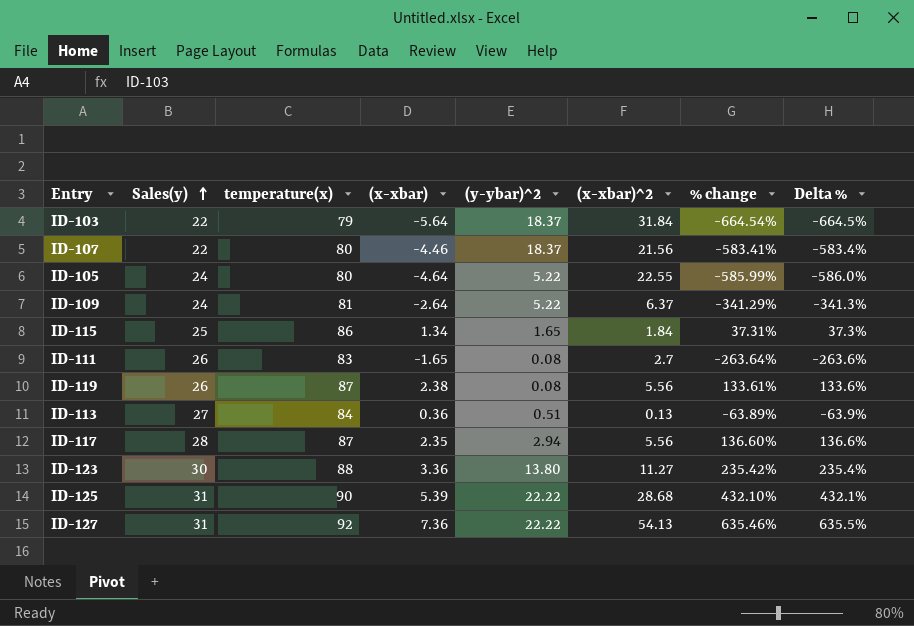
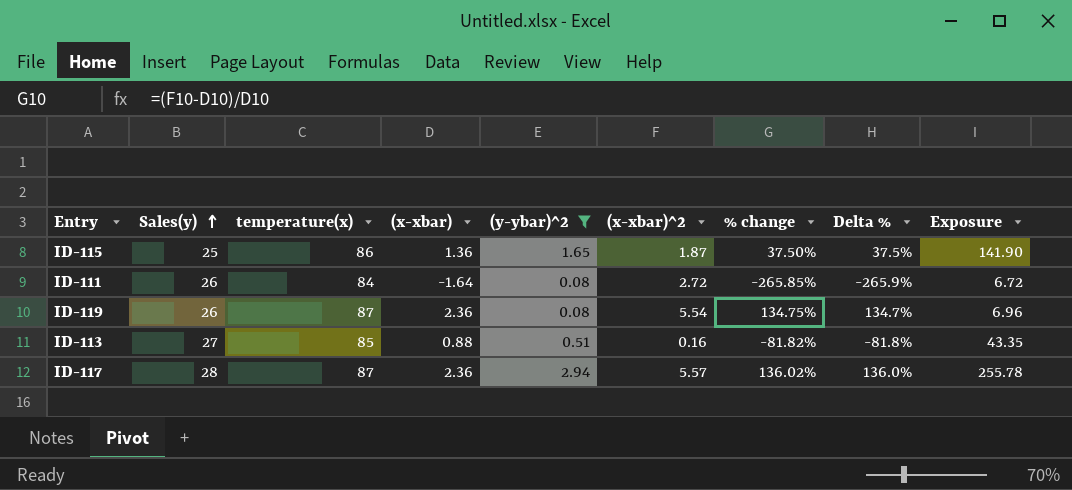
filter: none -> (y-ybar)^2 <= 2.94
column Exposure | formula: none -> [temperature(x)] * [(y-ybar)^2]
ID-115 | (x-xbar): 1.34 -> 1.36
ID-115 | (x-xbar)^2: 1.84 -> 1.87
ID-115 | % change: 37.31% -> 37.50%
ID-115 | Delta %: 37.3% -> 37.5%
ID-111 | temperature(x): 83 -> 84
ID-111 | (x-xbar): -1.65 -> -1.64
ID-111 | (x-xbar)^2: 2.7 -> 2.72
ID-111 | % change: -263.64% -> -265.85%
ID-111 | Delta %: -263.6% -> -265.9%
ID-119 | (x-xbar): 2.38 -> 2.36
ID-119 | (x-xbar)^2: 5.56 -> 5.54
ID-119 | % change: 133.61% -> 134.75%
ID-119 | Delta %: 133.6% -> 134.7%
ID-113 | temperature(x): 84 -> 85
ID-113 | (x-xbar): 0.36 -> 0.88
ID-113 | (x-xbar)^2: 0.13 -> 0.16
ID-113 | % change: -63.89% -> -81.82%
ID-113 | Delta %: -63.9% -> -81.8%
ID-117 | (x-xbar): 2.35 -> 2.36
ID-117 | (x-xbar)^2: 5.56 -> 5.57
ID-117 | % change: 136.60% -> 136.02%
ID-117 | Delta %: 136.6% -> 136.0%

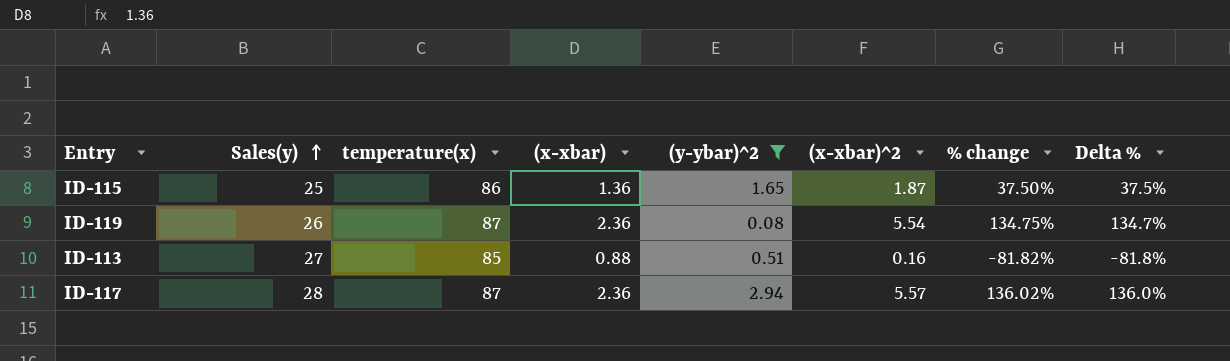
column Exposure | formula: [temperature(x)] * [(y-ybar)^2] -> none
row ID-111: 26 | 84 | -1.64 | 0.08 | 2.72 | -265.85% | -265.9% | 6.72 -> none

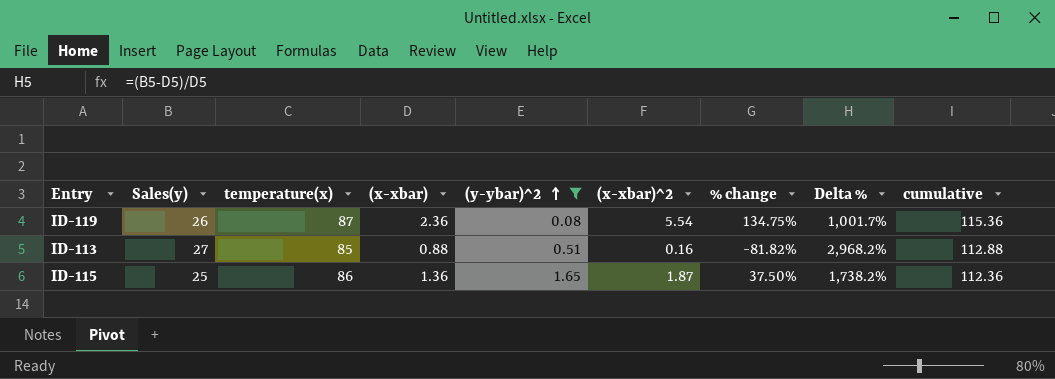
row order: Sales(y) ascending -> (y-ybar)^2 ascending
column Delta % | formula: ([(x-xbar)^2] - [(x-xbar)]) / [(x-xbar)] -> ([Sales(y)] - [(x-xbar)]) / [(x-xbar)]
column cumulative | formula: none -> [Sales(y)] + [temperature(x)] + [(x-xbar)]
row ID-117: 28 | 87 | 2.36 | 2.94 | 5.57 | 136.02% | 136.0% -> none

